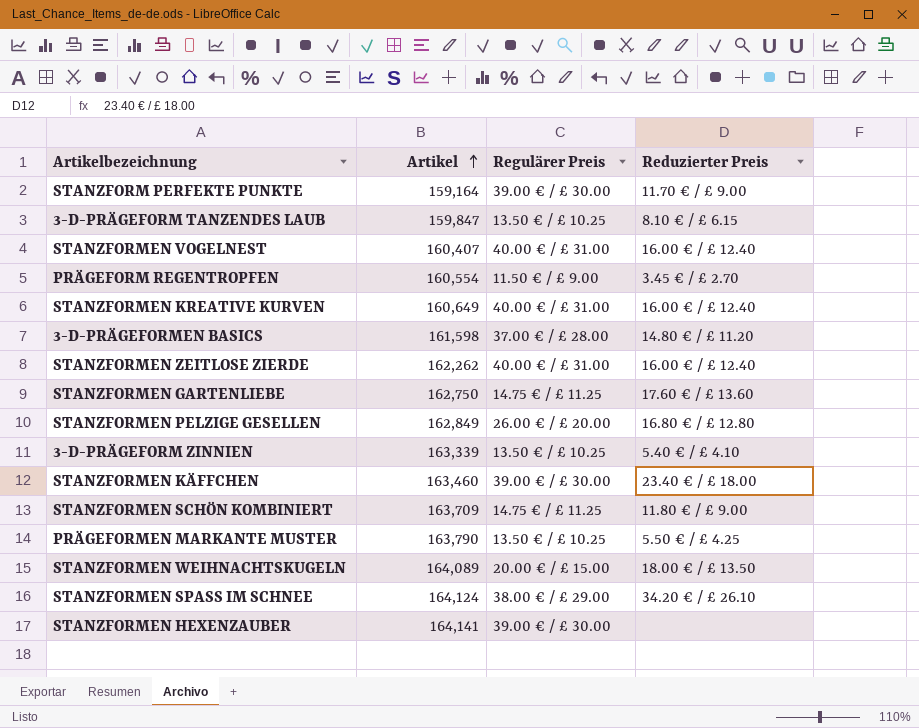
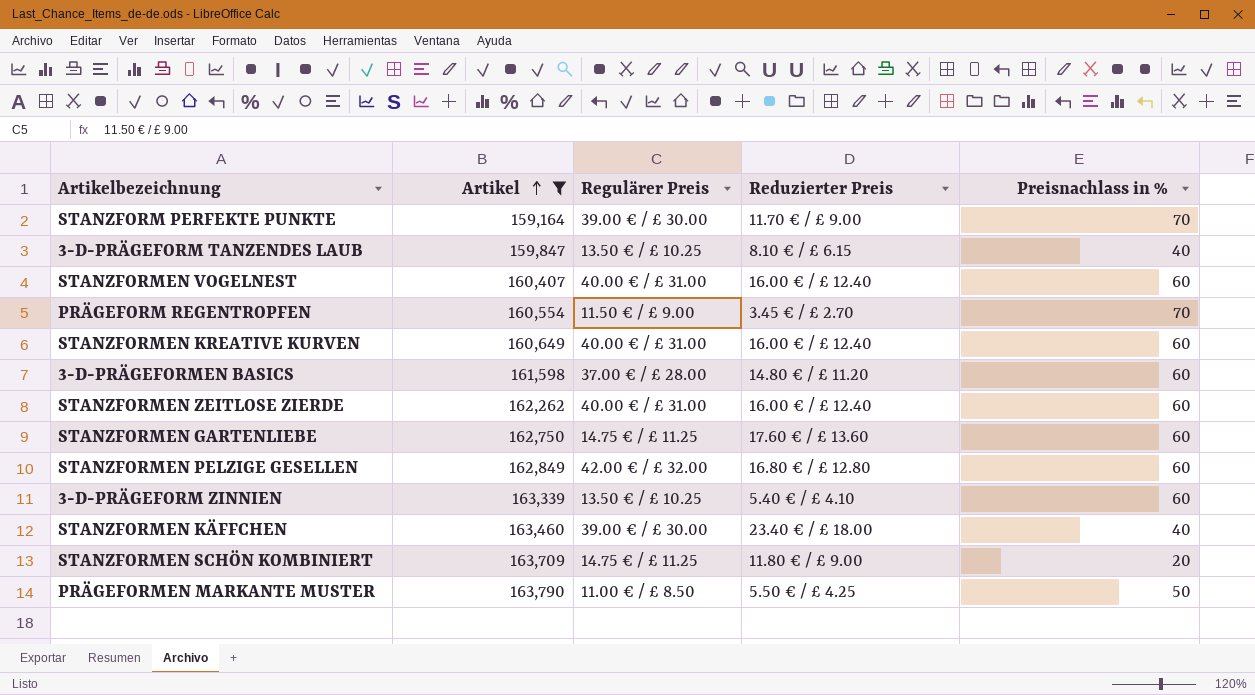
filter: none -> Artikel <= 163,790
column Preisnachlass in % | position: none -> 5
STANZFORMEN PELZIGE GESELLEN | Regulärer Preis: 26.00 € / £ 20.00 -> 42.00 € / £ 32.00
PRÄGEFORMEN MARKANTE MUSTER | Regulärer Preis: 13.50 € / £ 10.25 -> 11.00 € / £ 8.50

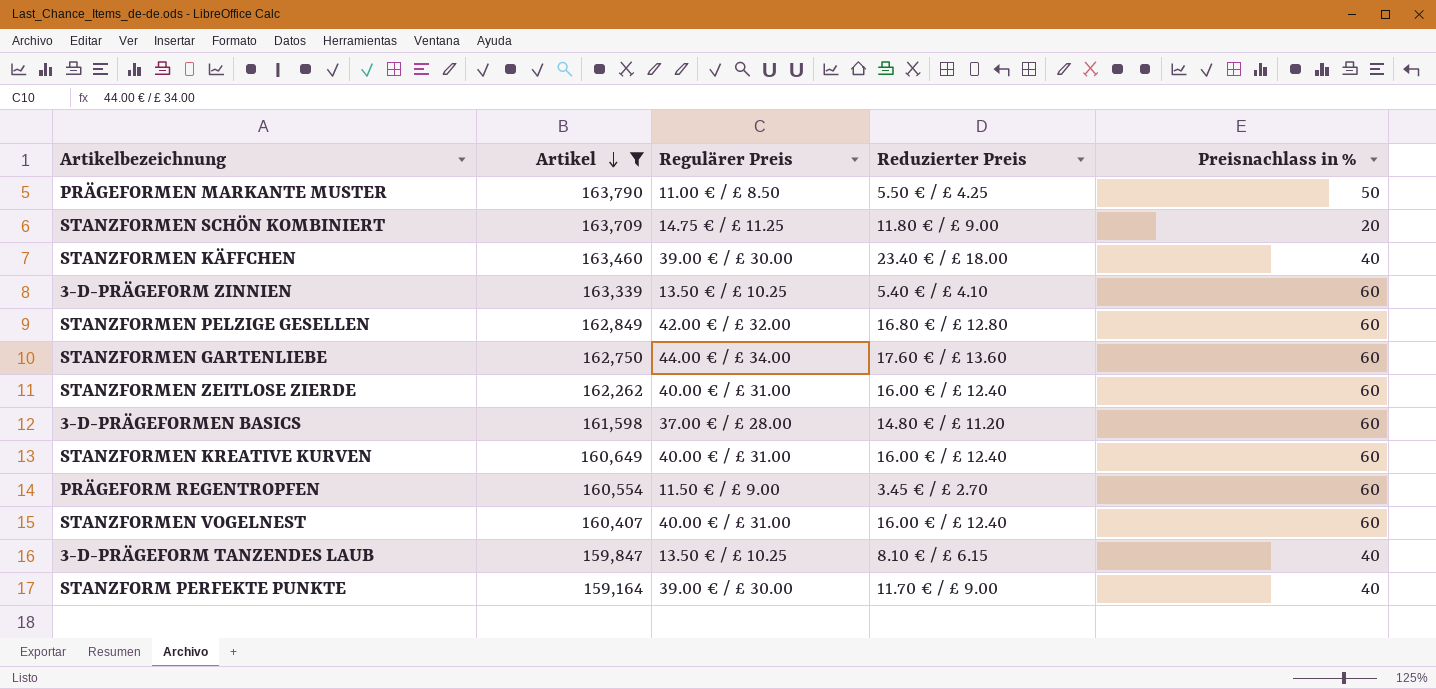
row order: Artikel ascending -> Artikel descending
STANZFORMEN GARTENLIEBE | Regulärer Preis: 14.75 € / £ 11.25 -> 44.00 € / £ 34.00
PRÄGEFORM REGENTROPFEN | Preisnachlass in %: 70 -> 60
STANZFORM PERFEKTE PUNKTE | Preisnachlass in %: 70 -> 40

